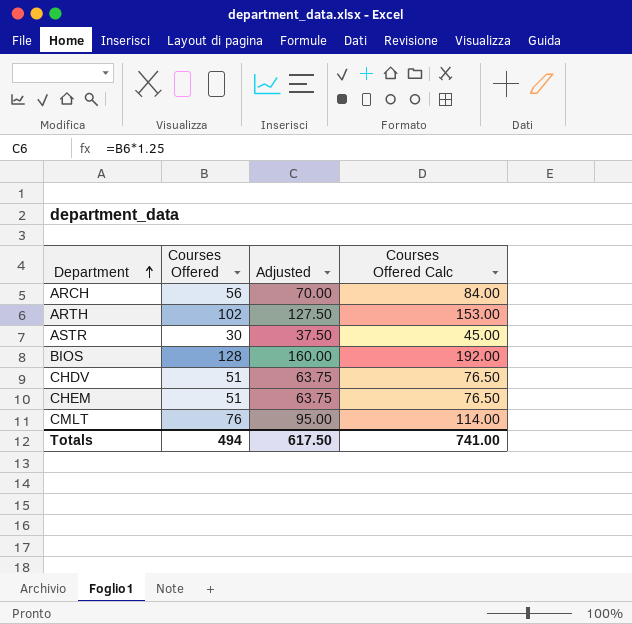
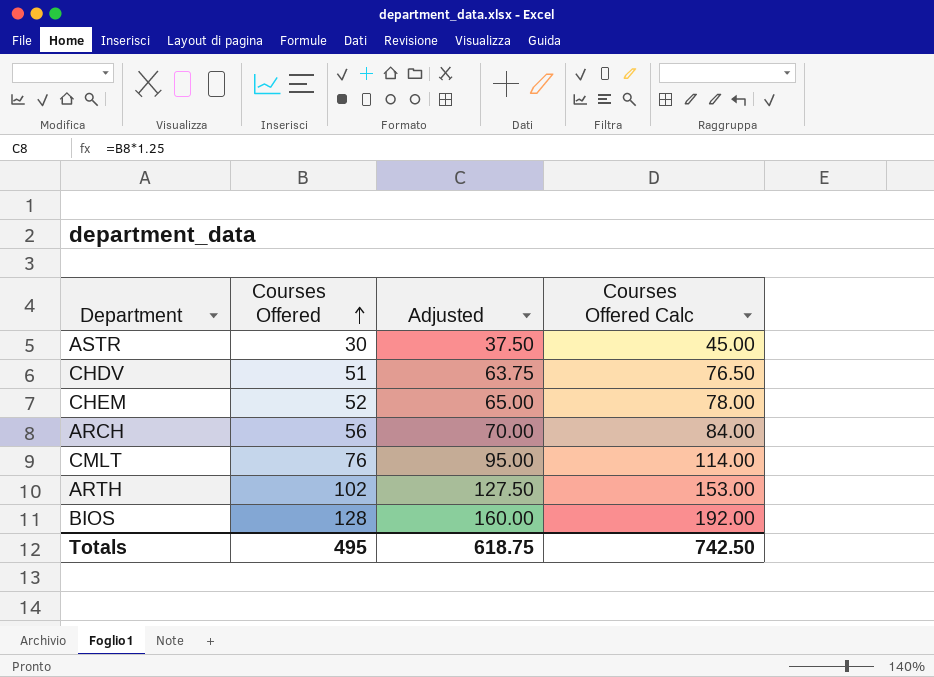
row order: Department ascending -> Courses Offered ascending
CHEM | Courses Offered: 51 -> 52
CHEM | Adjusted: 63.75 -> 65.00
CHEM | Courses Offered Calc: 76.50 -> 78.00
Totals | Courses Offered: 494 -> 495
Totals | Adjusted: 617.50 -> 618.75
Totals | Courses Offered Calc: 741.00 -> 742.50

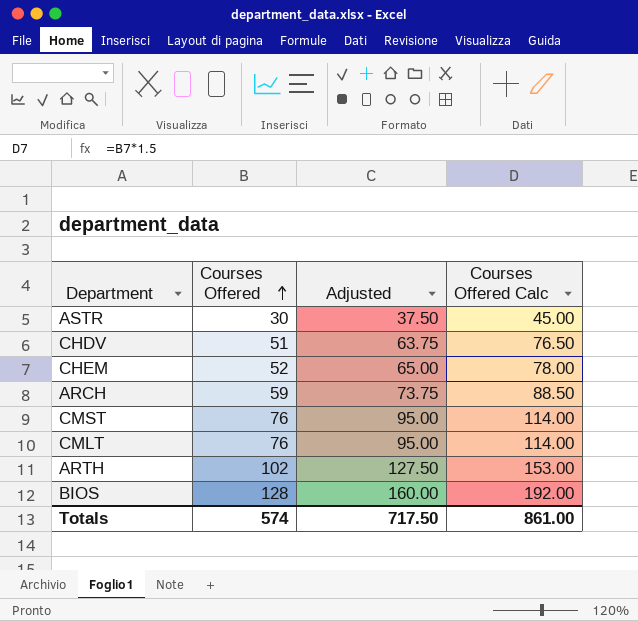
ARCH | Courses Offered: 56 -> 59
ARCH | Adjusted: 70.00 -> 73.75
ARCH | Courses Offered Calc: 84.00 -> 88.50
row CMST: none -> 76 | 95.00 | 114.00
Totals | Courses Offered: 495 -> 574
Totals | Adjusted: 618.75 -> 717.50
Totals | Courses Offered Calc: 742.50 -> 861.00

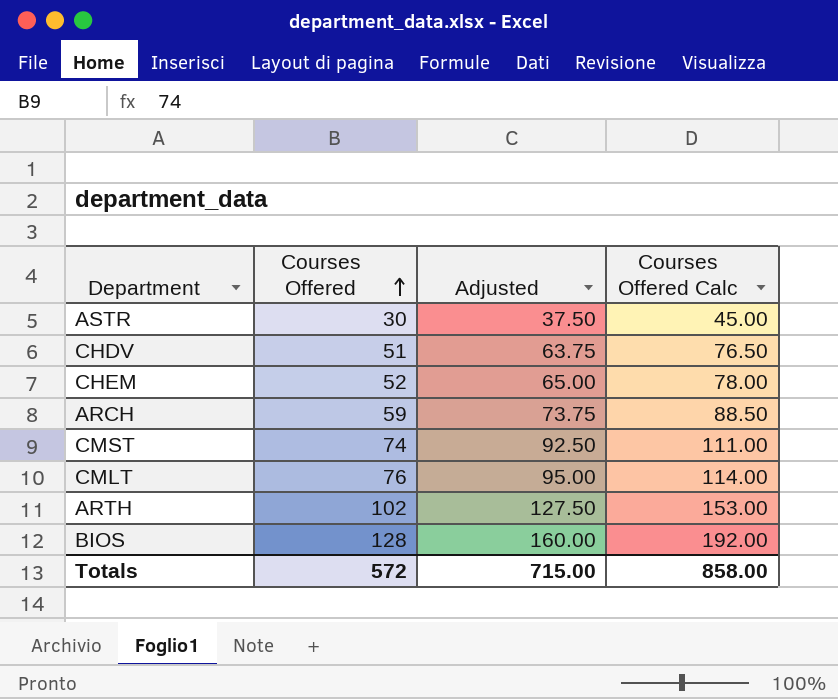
CMST | Courses Offered: 76 -> 74
CMST | Adjusted: 95.00 -> 92.50
CMST | Courses Offered Calc: 114.00 -> 111.00
Totals | Courses Offered: 574 -> 572
Totals | Adjusted: 717.50 -> 715.00
Totals | Courses Offered Calc: 861.00 -> 858.00

